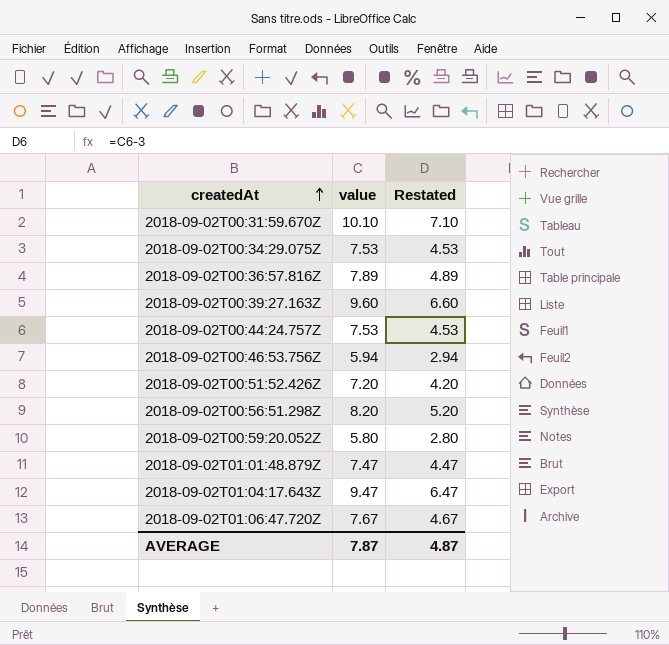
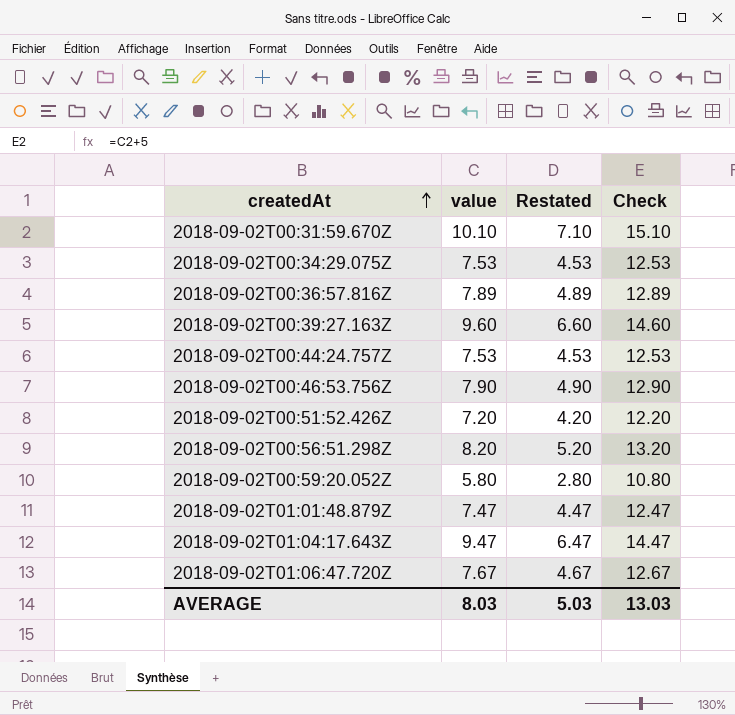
column Check | formula: none -> [value] + 5
2018-09-02T00:46:53.756Z | value: 5.94 -> 7.90
2018-09-02T00:46:53.756Z | Restated: 2.94 -> 4.90
AVERAGE | value: 7.87 -> 8.03
AVERAGE | Restated: 4.87 -> 5.03

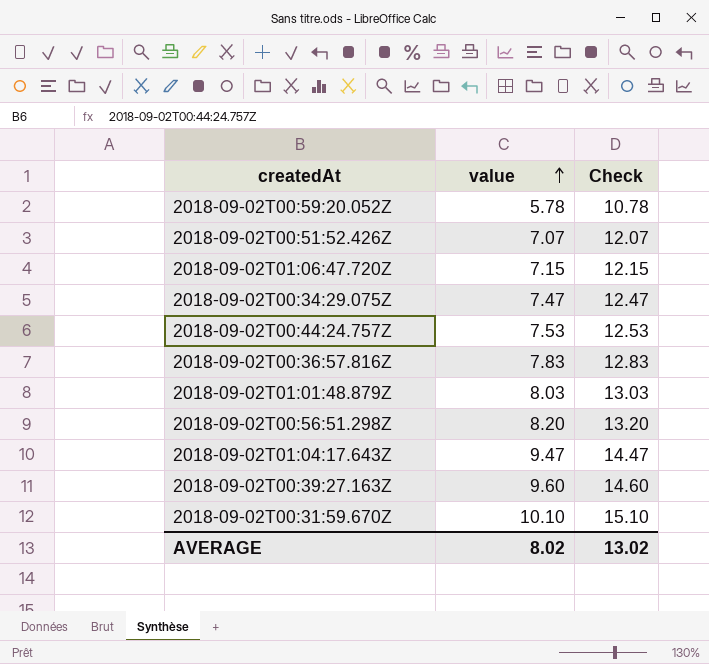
row order: createdAt ascending -> value ascending
column Restated | formula: [value] - 3 -> none
row 2018-09-02T00:46:53.756Z: 7.90 | 4.90 | 12.90 -> none
2018-09-02T00:59:20.052Z | value: 5.80 -> 5.78
2018-09-02T00:59:20.052Z | Check: 10.80 -> 10.78
2018-09-02T00:51:52.426Z | value: 7.20 -> 7.07
2018-09-02T00:51:52.426Z | Check: 12.20 -> 12.07
2018-09-02T01:06:47.720Z | value: 7.67 -> 7.15
2018-09-02T01:06:47.720Z | Check: 12.67 -> 12.15
2018-09-02T00:34:29.075Z | value: 7.53 -> 7.47
2018-09-02T00:34:29.075Z | Check: 12.53 -> 12.47
2018-09-02T00:36:57.816Z | value: 7.89 -> 7.83
2018-09-02T00:36:57.816Z | Check: 12.89 -> 12.83
2018-09-02T01:01:48.879Z | value: 7.47 -> 8.03
2018-09-02T01:01:48.879Z | Check: 12.47 -> 13.03
AVERAGE | value: 8.03 -> 8.02
AVERAGE | Check: 13.03 -> 13.02

